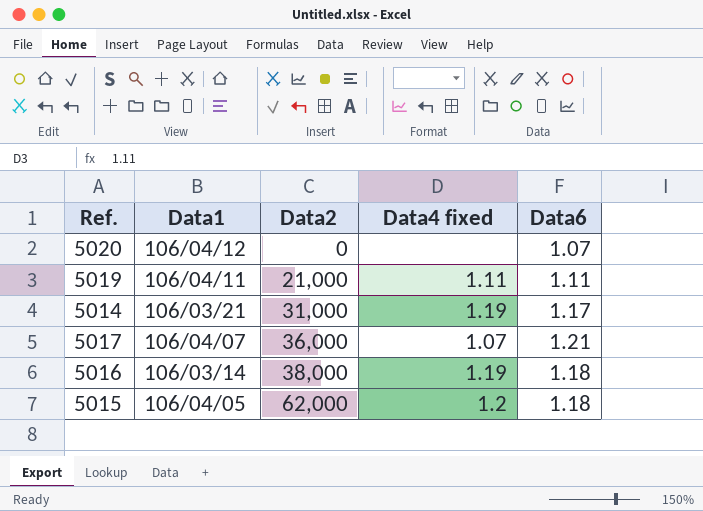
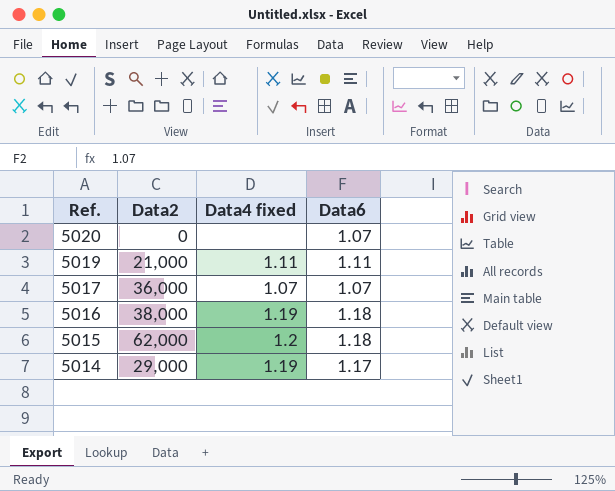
row order: Data2 ascending -> Ref. descending
column Data1 | position: 2 -> none
5017 | Data6: 1.21 -> 1.07
5014 | Data2: 31,000 -> 29,000

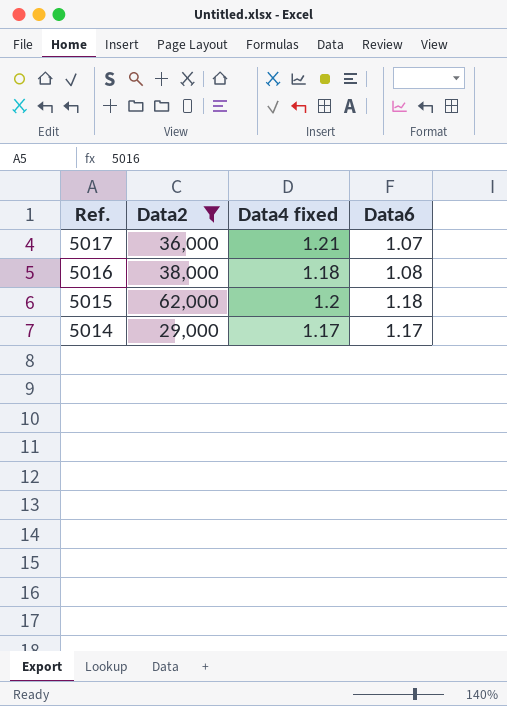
filter: none -> Data2 >= 29,000
5017 | Data4 fixed: 1.07 -> 1.21
5016 | Data4 fixed: 1.19 -> 1.18
5016 | Data6: 1.18 -> 1.08
5014 | Data4 fixed: 1.19 -> 1.17

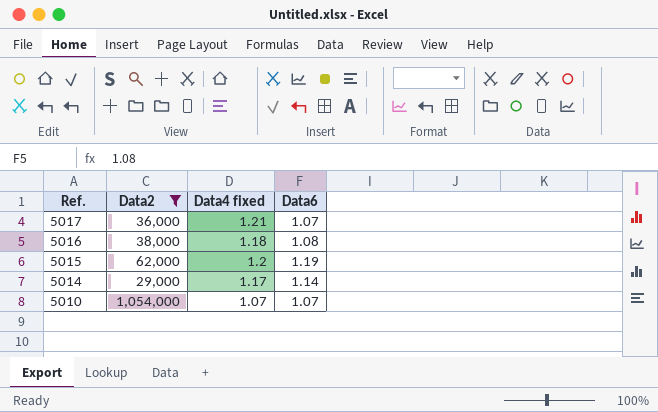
5015 | Data6: 1.18 -> 1.19
5014 | Data6: 1.17 -> 1.14
row 5010: none -> 1,054,000 | 1.07 | 1.07

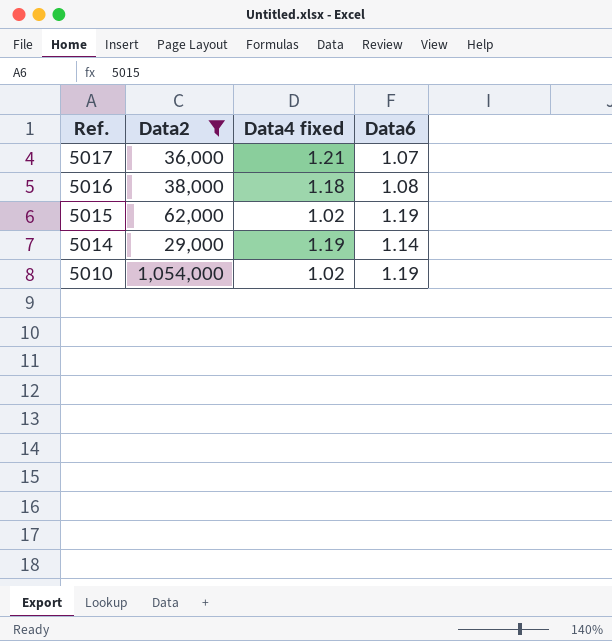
5015 | Data4 fixed: 1.2 -> 1.02
5014 | Data4 fixed: 1.17 -> 1.19
5010 | Data4 fixed: 1.07 -> 1.02
5010 | Data6: 1.07 -> 1.19

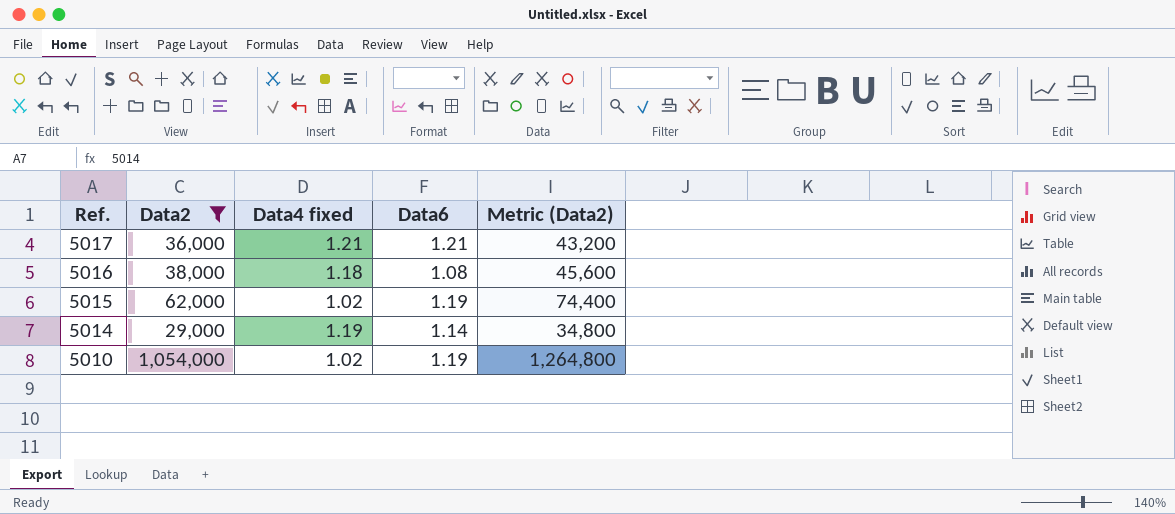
column Metric (Data2) | formula: none -> [Data2] * 1.2
5017 | Data6: 1.07 -> 1.21

